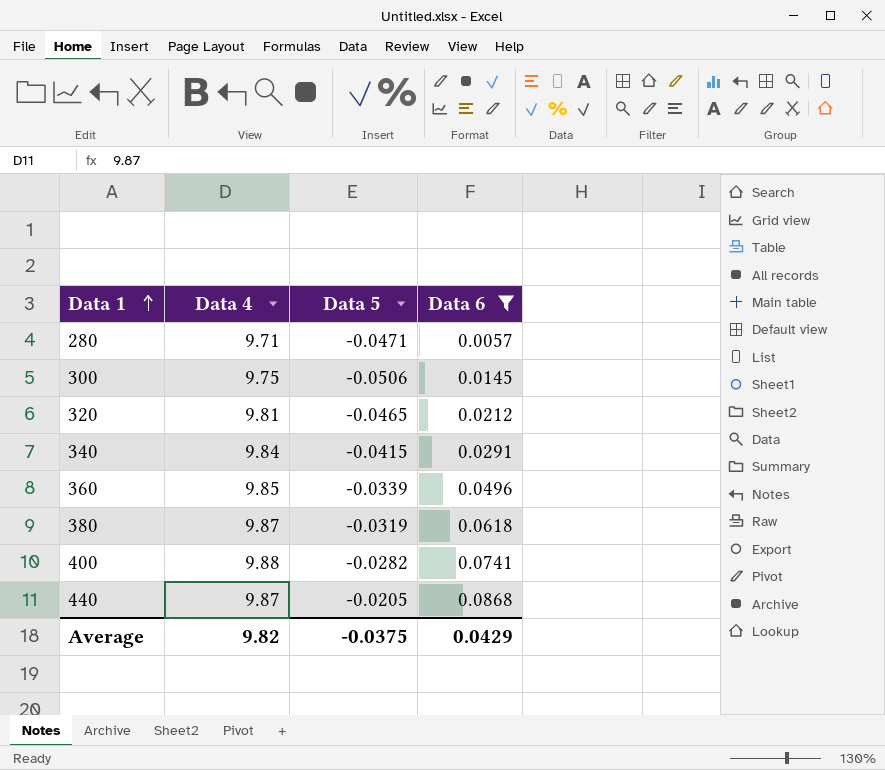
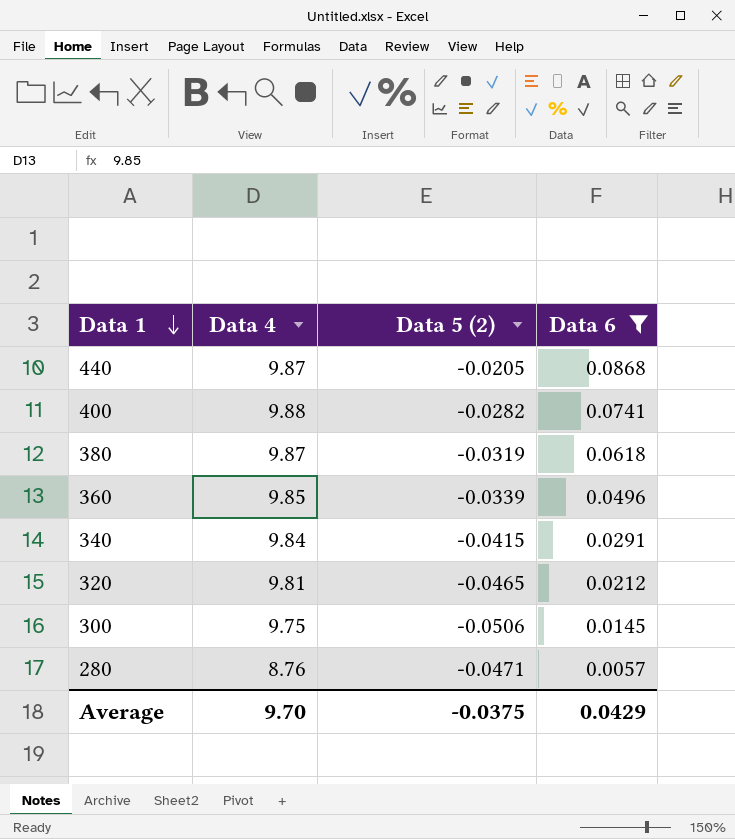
row order: Data 1 ascending -> Data 1 descending
column name: Data 5 -> Data 5 (2)
280 | Data 4: 9.71 -> 8.76
Average | Data 4: 9.82 -> 9.70

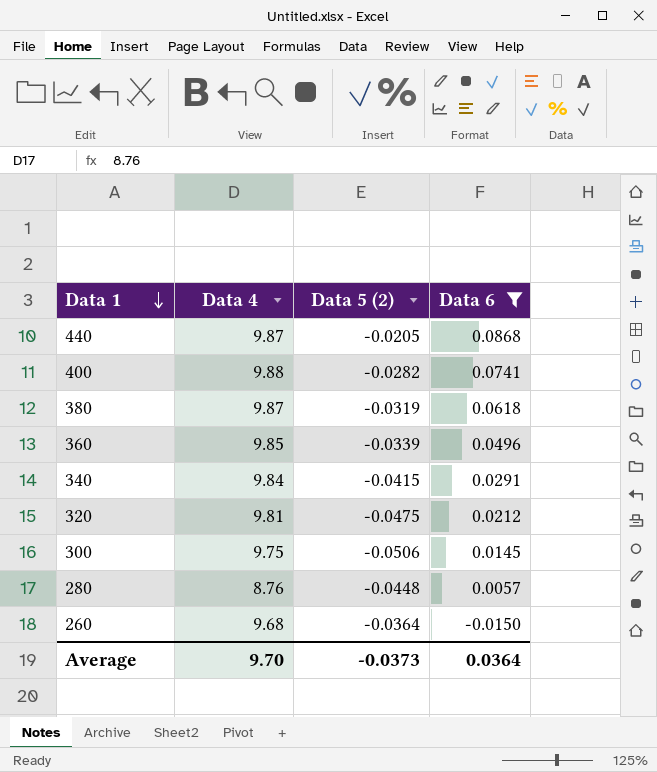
320 | Data 5 (2): -0.0465 -> -0.0475
280 | Data 5 (2): -0.0471 -> -0.0448
row 260: none -> 9.68 | -0.0364 | -0.0150
Average | Data 5 (2): -0.0375 -> -0.0373
Average | Data 6: 0.0429 -> 0.0364

